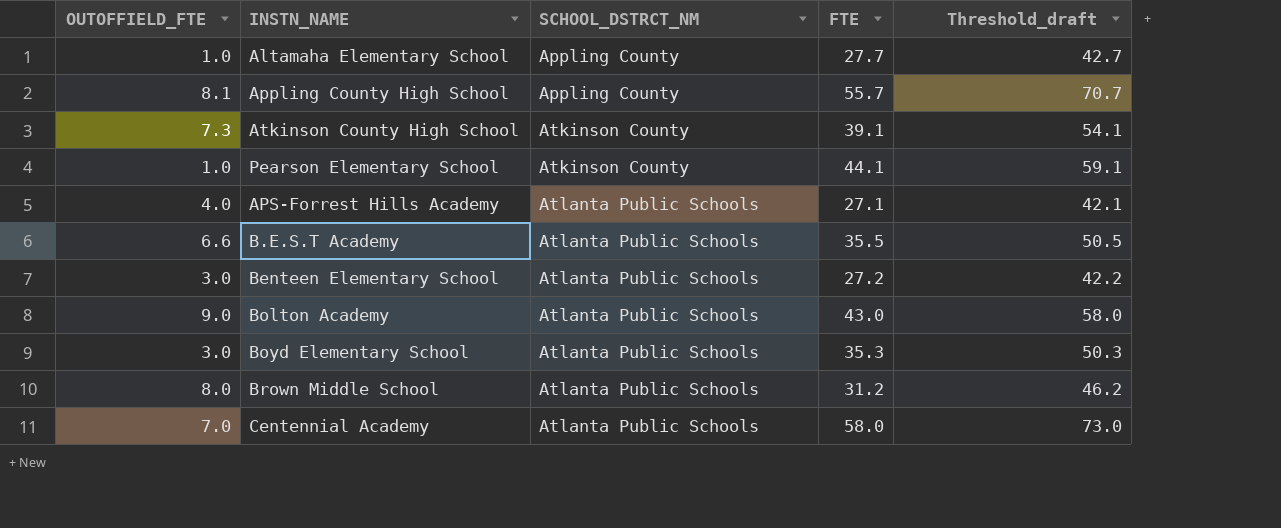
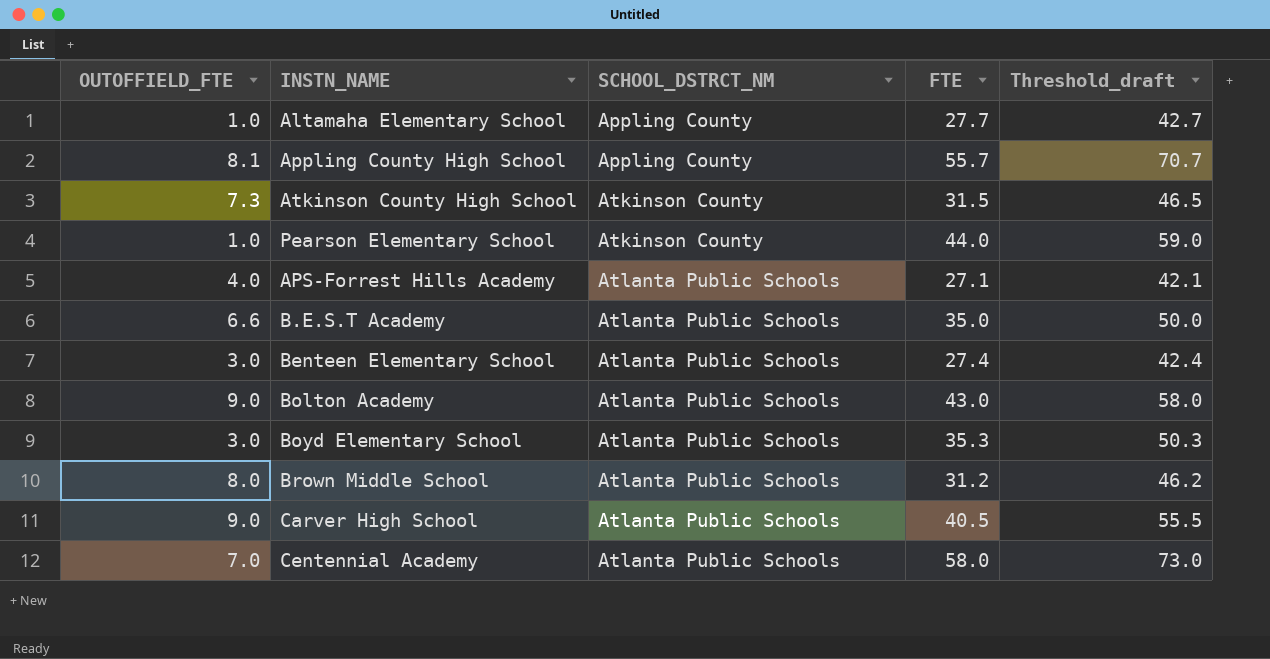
Atkinson County High School | FTE: 39.1 -> 31.5
Atkinson County High School | Threshold_draft: 54.1 -> 46.5
Pearson Elementary School | FTE: 44.1 -> 44.0
Pearson Elementary School | Threshold_draft: 59.1 -> 59.0
B.E.S.T Academy | FTE: 35.5 -> 35.0
B.E.S.T Academy | Threshold_draft: 50.5 -> 50.0
Benteen Elementary School | FTE: 27.2 -> 27.4
Benteen Elementary School | Threshold_draft: 42.2 -> 42.4
row Carver High School: none -> 9.0 | Atlanta Public Schools | 40.5 | 55.5

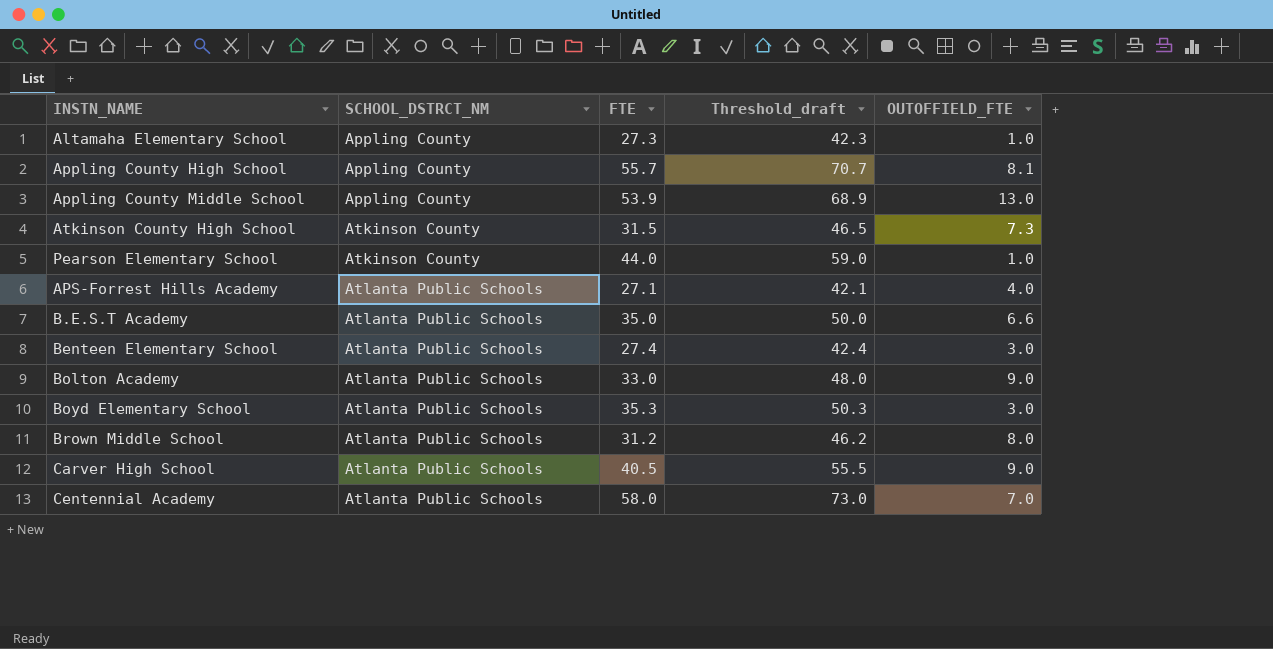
column OUTOFFIELD_FTE | position: 1 -> 5
Altamaha Elementary School | FTE: 27.7 -> 27.3
Altamaha Elementary School | Threshold_draft: 42.7 -> 42.3
row Appling County Middle School: none -> Appling County | 53.9 | 68.9 | 13.0
Bolton Academy | FTE: 43.0 -> 33.0
Bolton Academy | Threshold_draft: 58.0 -> 48.0

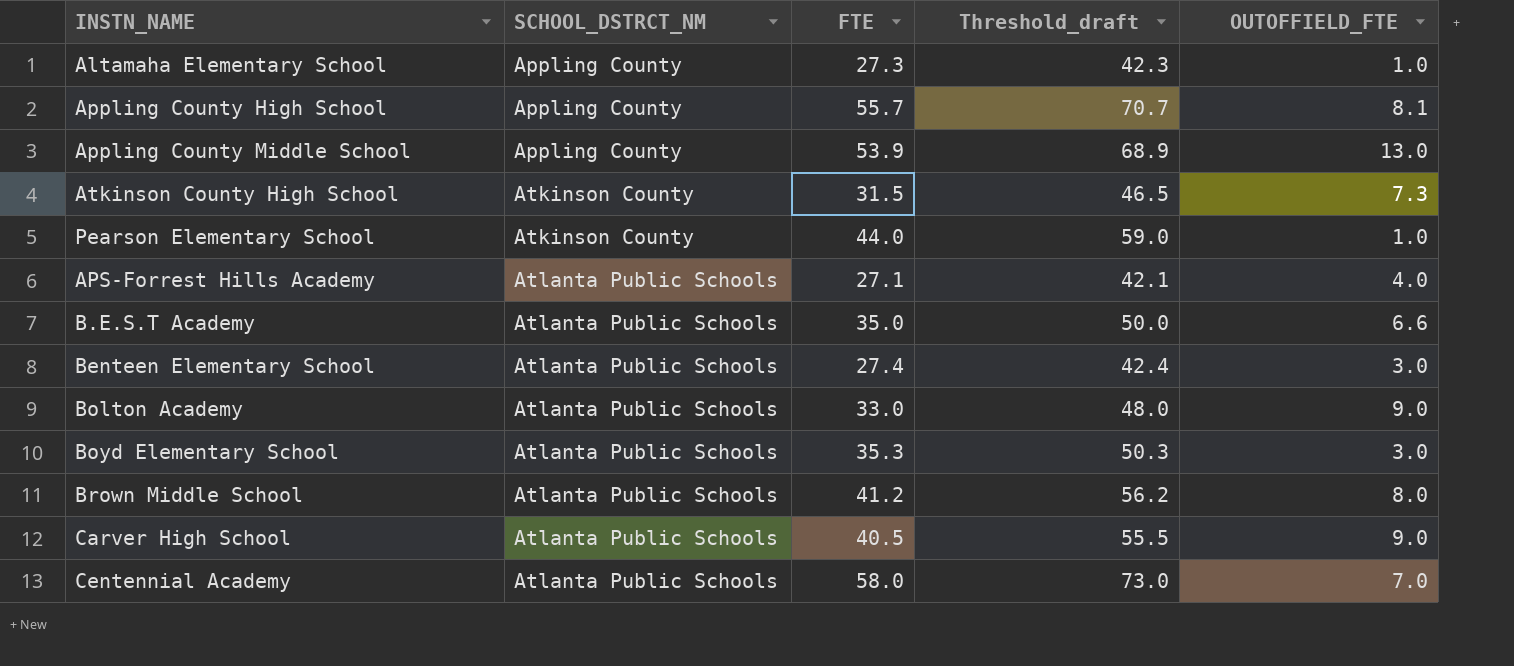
Brown Middle School | FTE: 31.2 -> 41.2
Brown Middle School | Threshold_draft: 46.2 -> 56.2

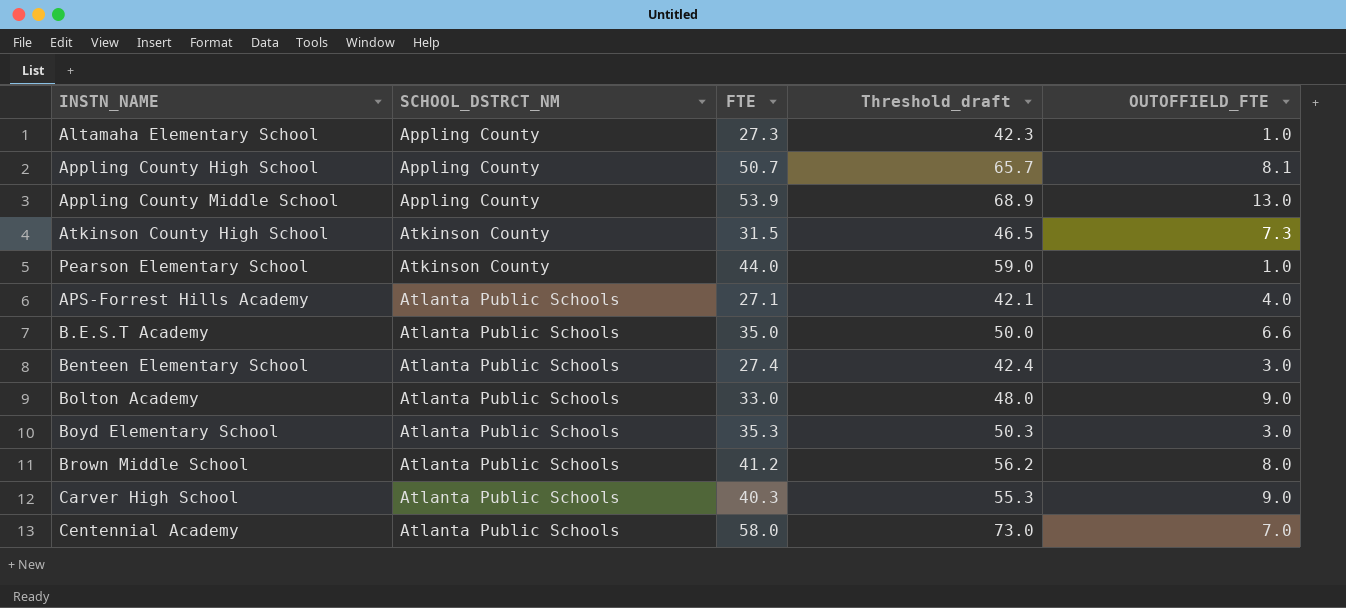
Appling County High School | FTE: 55.7 -> 50.7
Appling County High School | Threshold_draft: 70.7 -> 65.7
Carver High School | FTE: 40.5 -> 40.3
Carver High School | Threshold_draft: 55.5 -> 55.3

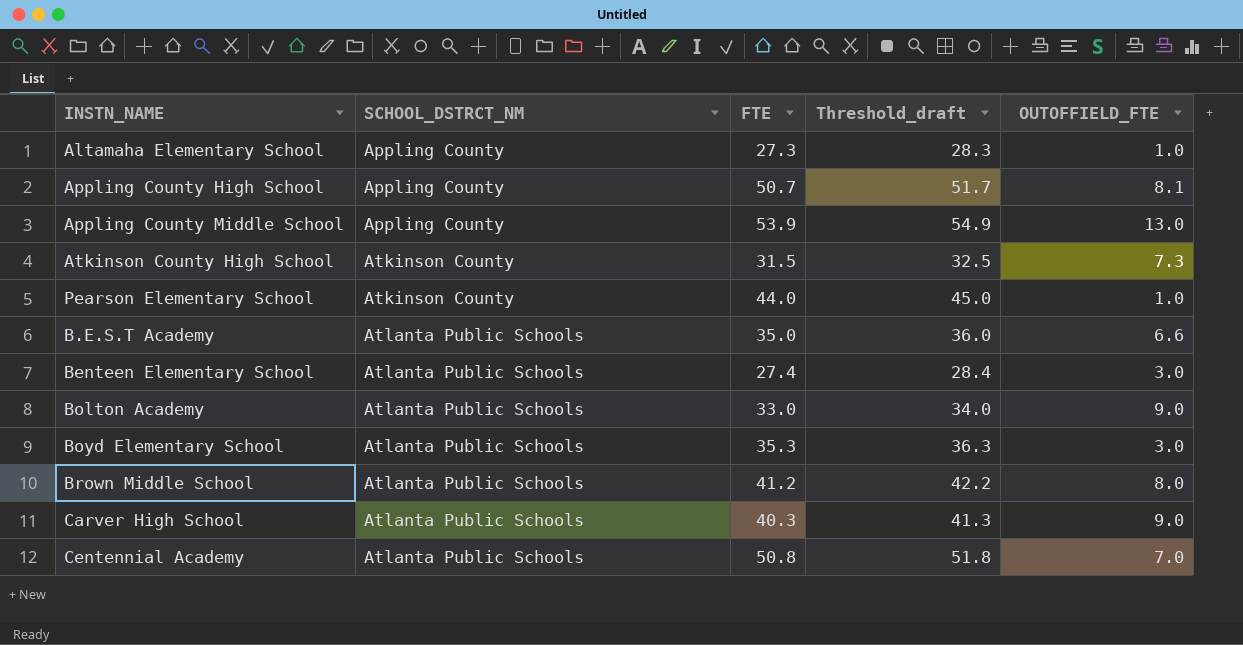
column Threshold_draft | formula: [FTE] + 15 -> [FTE] + 1
row APS-Forrest Hills Academy: Atlanta Public Schools | 27.1 | 42.1 | 4.0 -> none
Centennial Academy | FTE: 58.0 -> 50.8

